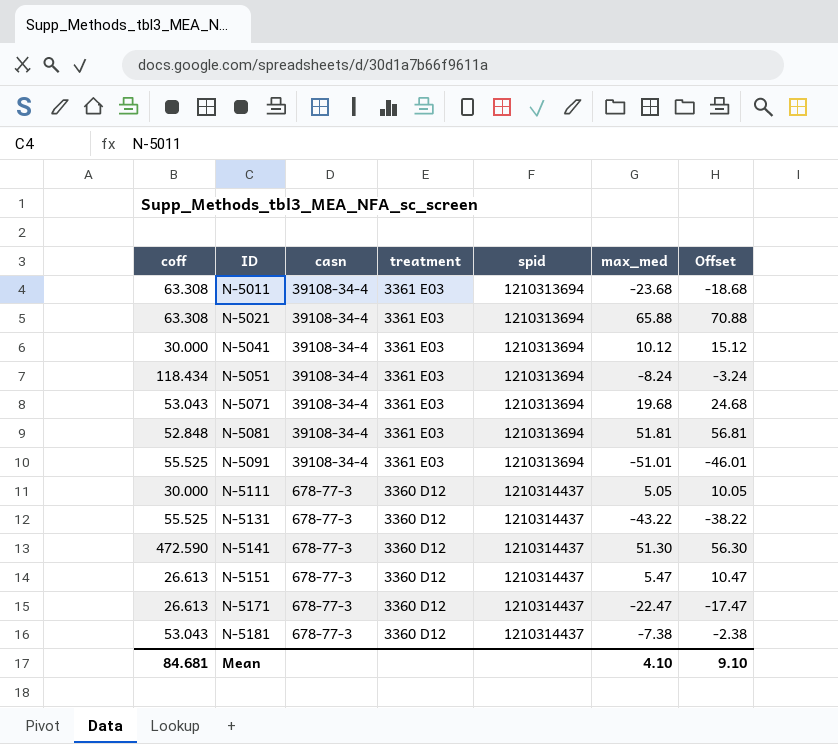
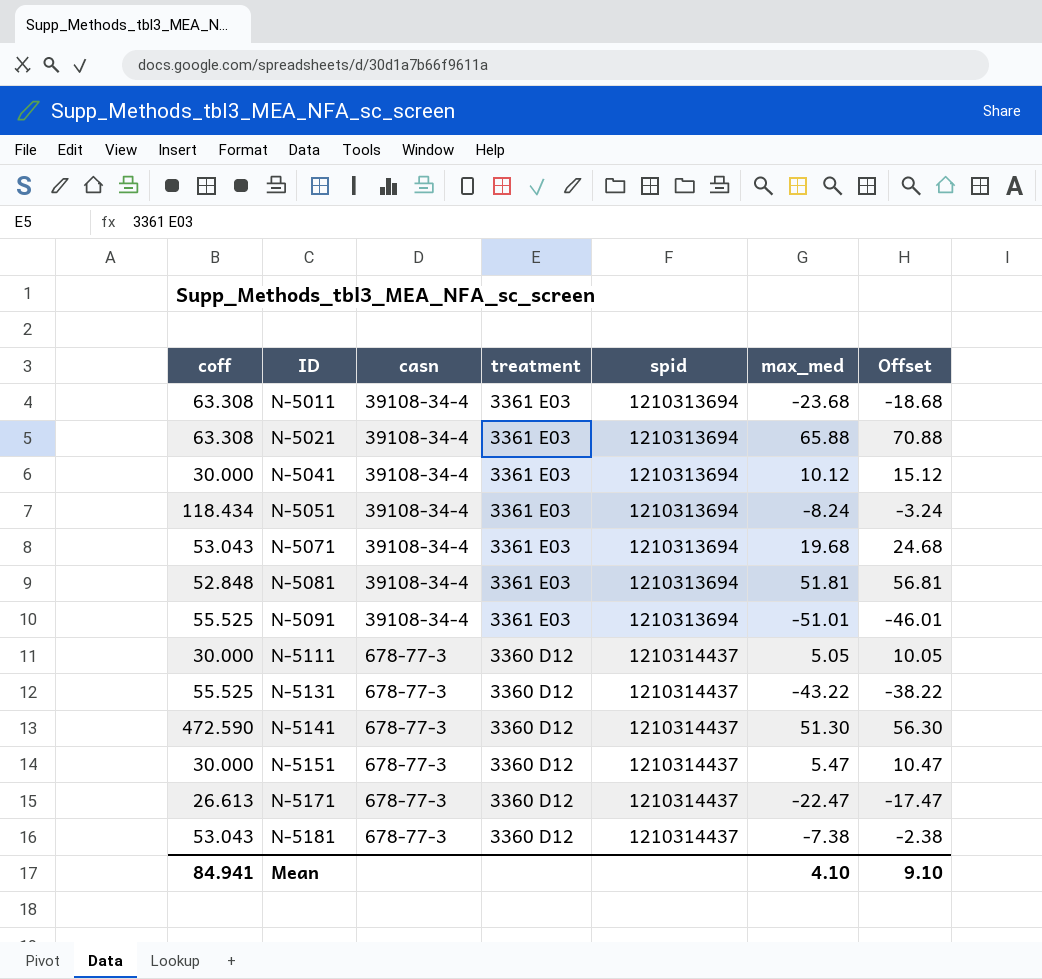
N-5151 | coff: 26.613 -> 30.000
Mean | coff: 84.681 -> 84.941

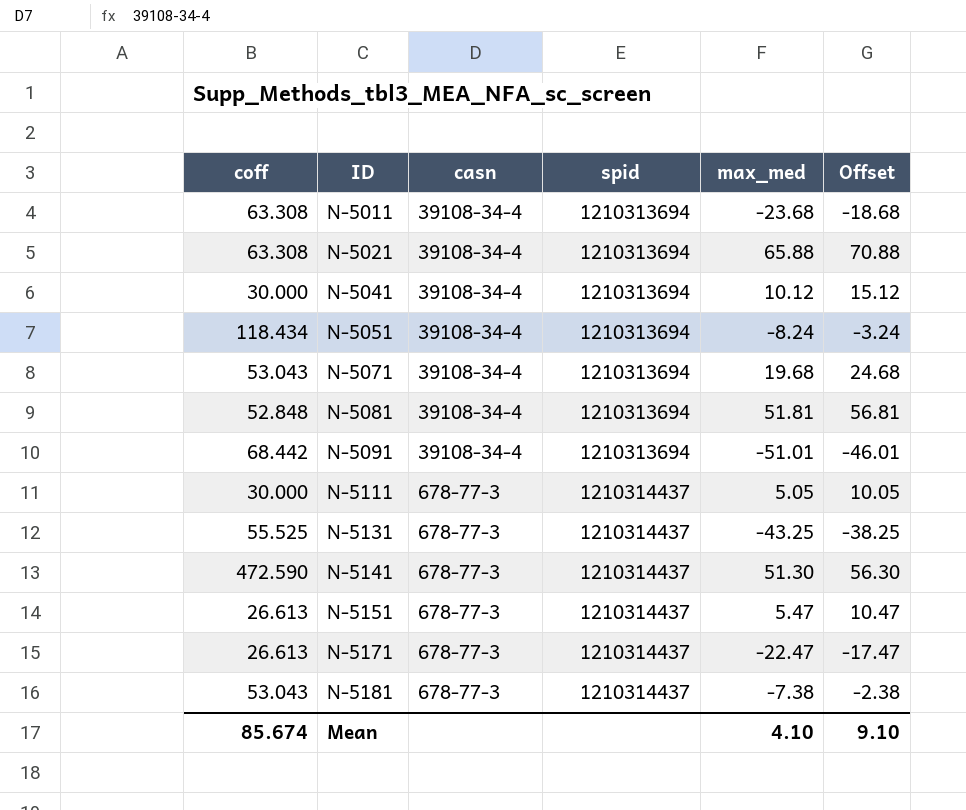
column treatment | position: 4 -> none
N-5091 | coff: 55.525 -> 68.442
N-5131 | max_med: -43.22 -> -43.25
N-5131 | Offset: -38.22 -> -38.25
N-5151 | coff: 30.000 -> 26.613
Mean | coff: 84.941 -> 85.674

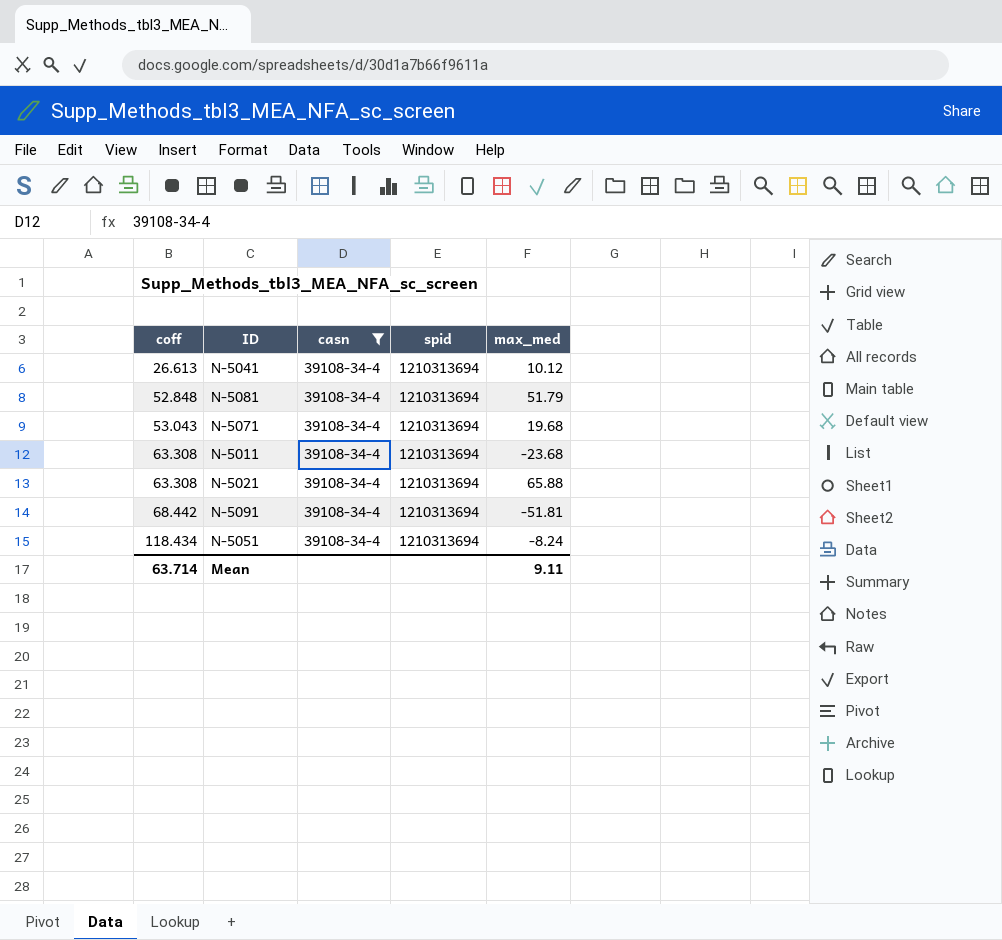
filter: none -> casn = 39108-34-4
row order: ID ascending -> coff ascending
column Offset | formula: [max_med] + 5 -> none
N-5041 | coff: 30.000 -> 26.613
N-5081 | max_med: 51.81 -> 51.79
N-5091 | max_med: -51.01 -> -51.81
Mean | coff: 85.674 -> 63.714
Mean | max_med: 4.10 -> 9.11

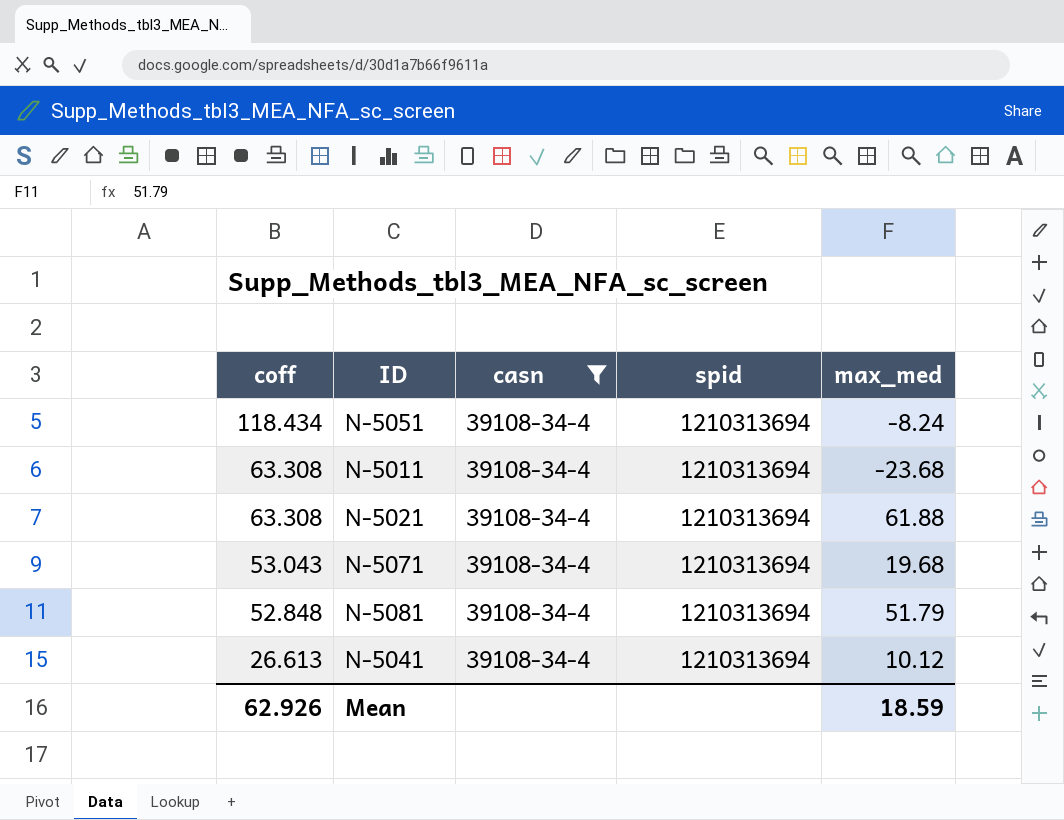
row order: coff ascending -> coff descending
row N-5091: 68.442 | 39108-34-4 | 1210313694 | -51.81 -> none
N-5021 | max_med: 65.88 -> 61.88
Mean | coff: 63.714 -> 62.926
Mean | max_med: 9.11 -> 18.59

